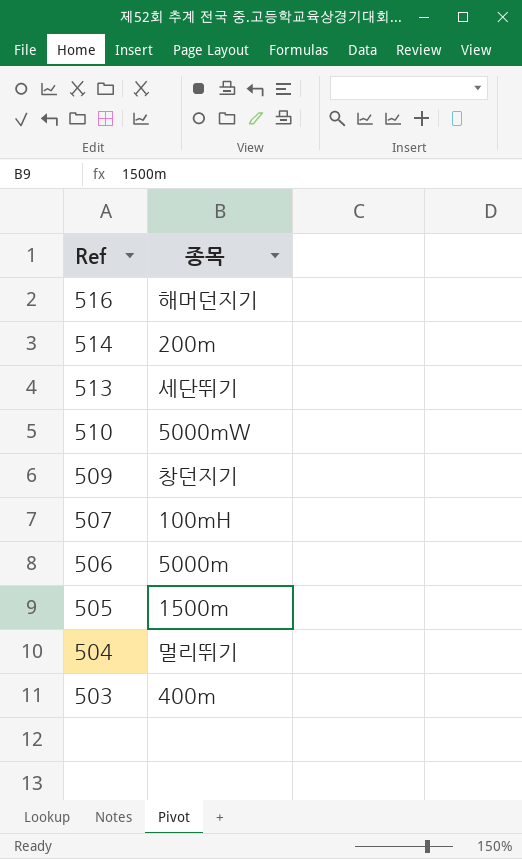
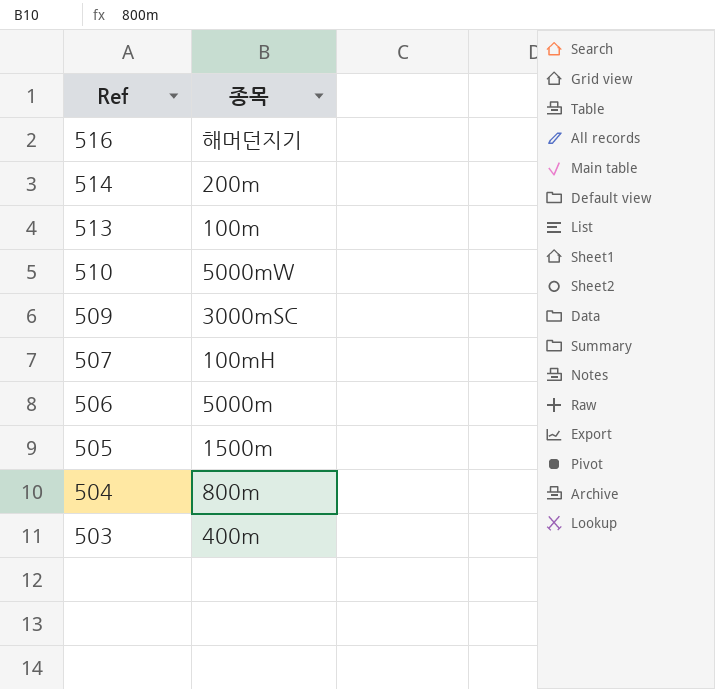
513 | 종목: 세단뛰기 -> 100m
509 | 종목: 창던지기 -> 3000mSC
504 | 종목: 멀리뛰기 -> 800m

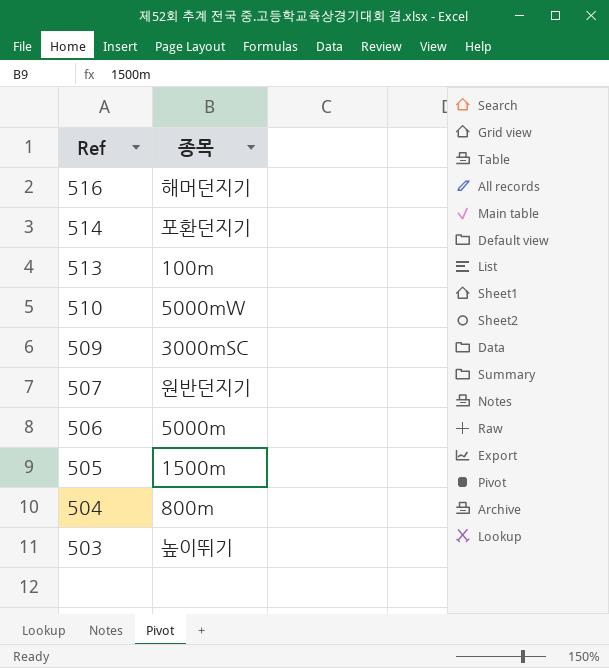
514 | 종목: 200m -> 포환던지기
507 | 종목: 100mH -> 원반던지기
503 | 종목: 400m -> 높이뛰기

